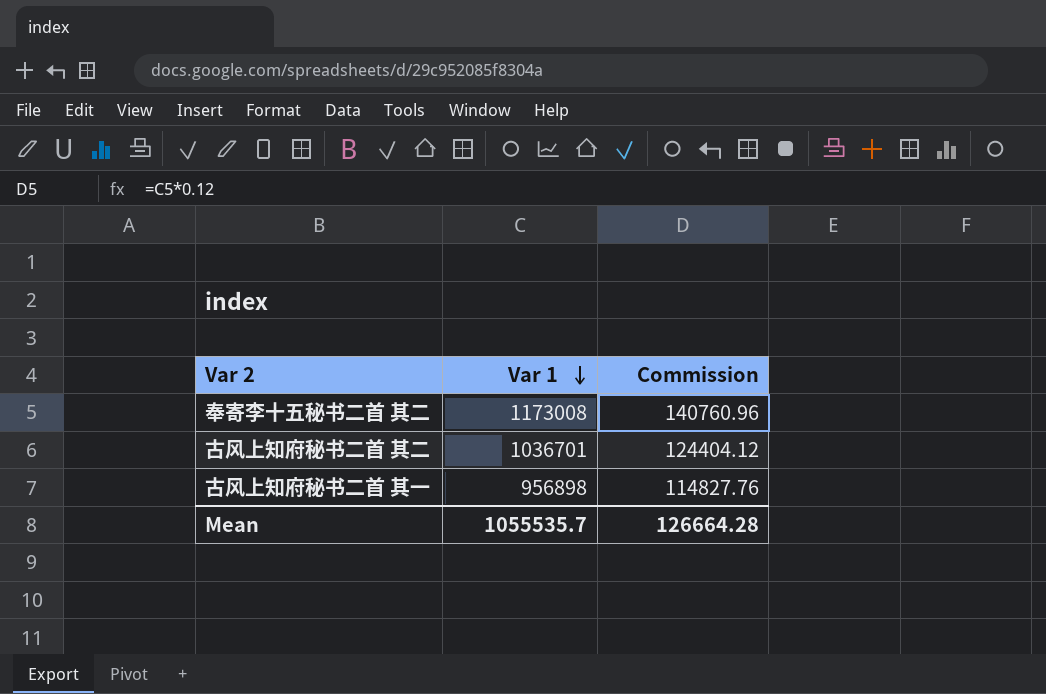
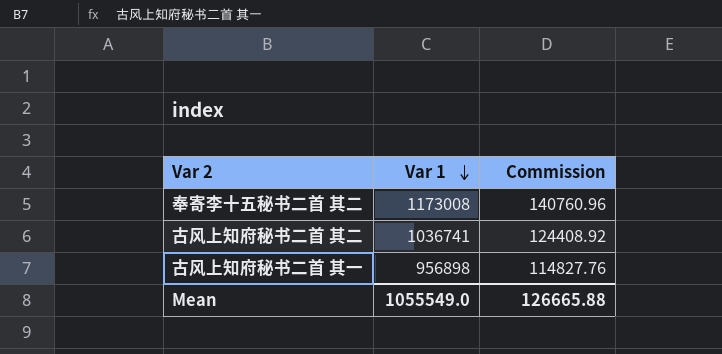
古风上知府秘书二首 其二 | Var 1: 1036701 -> 1036741
古风上知府秘书二首 其二 | Commission: 124404.12 -> 124408.92
Mean | Var 1: 1055535.7 -> 1055549.0
Mean | Commission: 126664.28 -> 126665.88

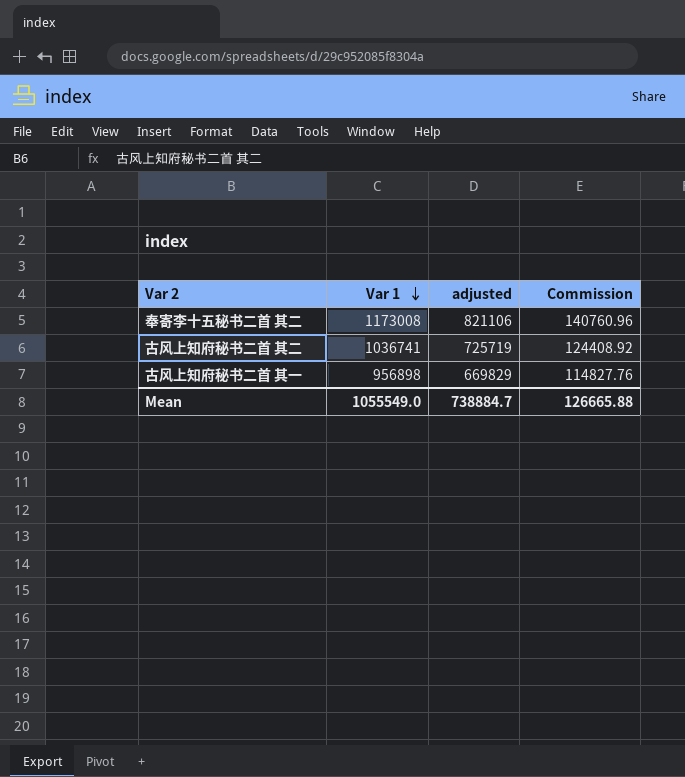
column adjusted | formula: none -> [Var 1] * 0.7

